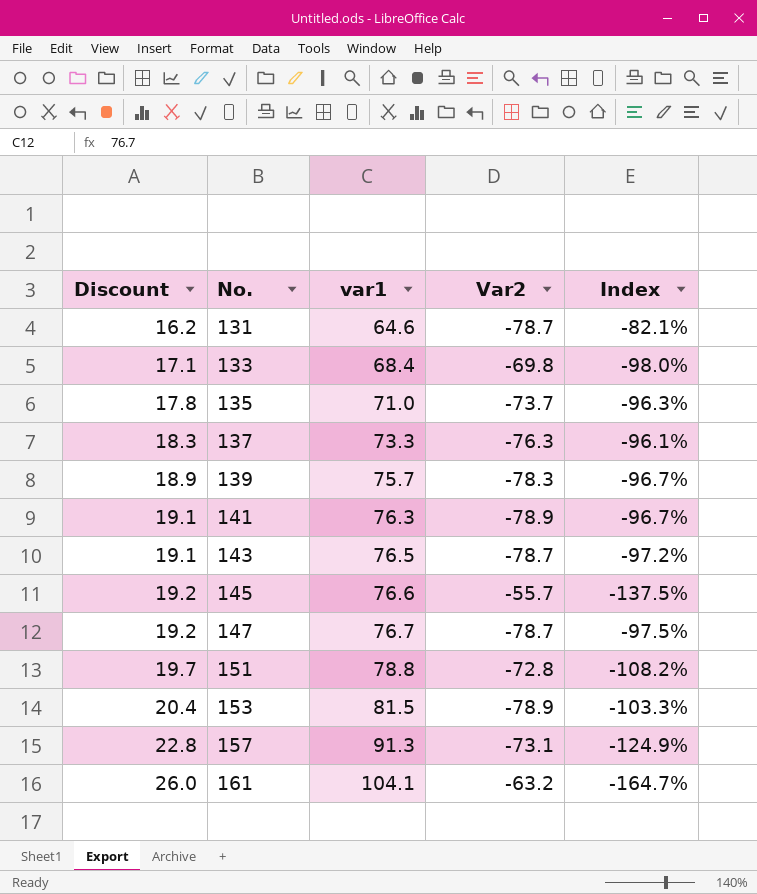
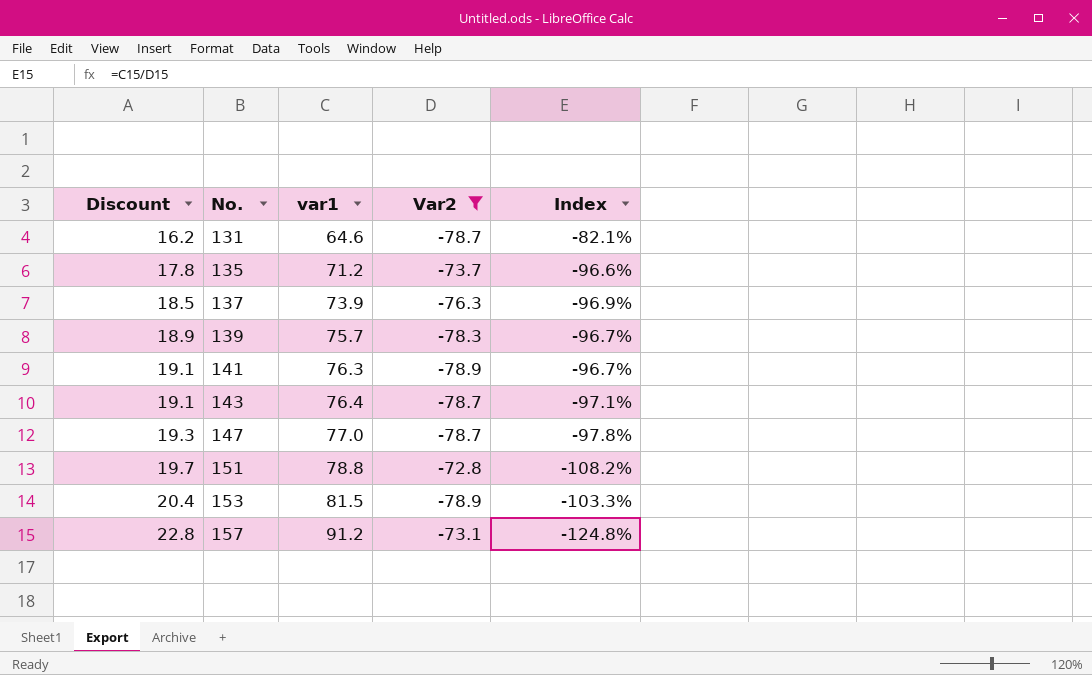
filter: none -> Var2 <= -72.8
135 | var1: 71.0 -> 71.2
135 | Index: -96.3% -> -96.6%
137 | Discount: 18.3 -> 18.5
137 | var1: 73.3 -> 73.9
137 | Index: -96.1% -> -96.9%
143 | var1: 76.5 -> 76.4
143 | Index: -97.2% -> -97.1%
147 | Discount: 19.2 -> 19.3
147 | var1: 76.7 -> 77.0
147 | Index: -97.5% -> -97.8%
157 | var1: 91.3 -> 91.2
157 | Index: -124.9% -> -124.8%

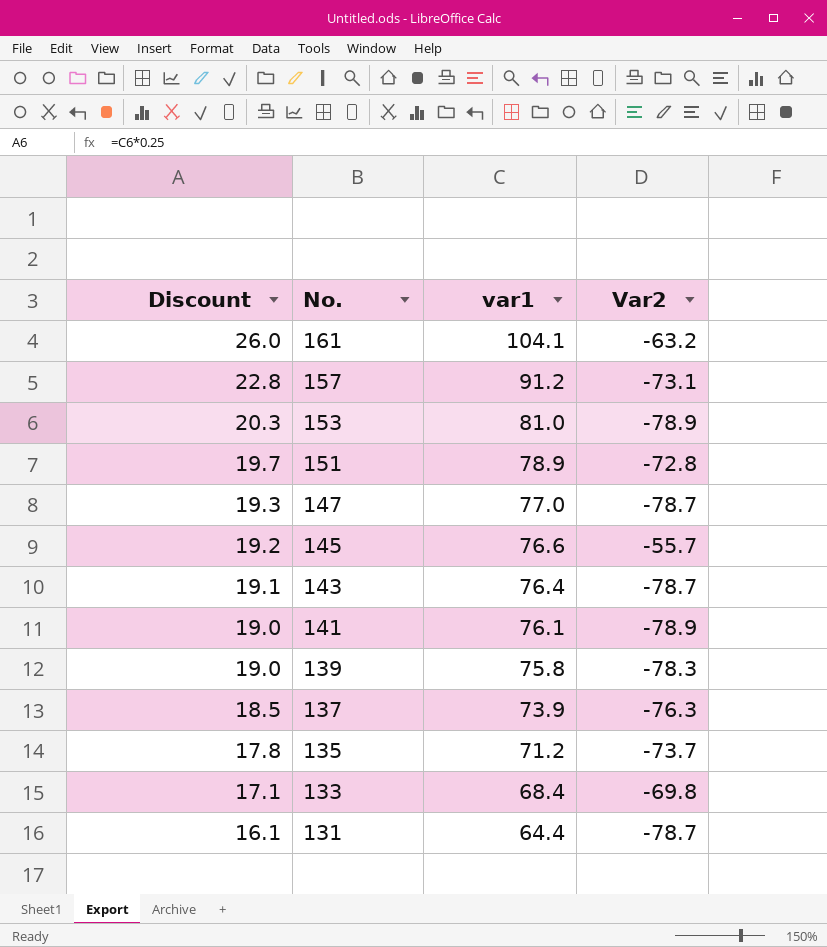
filter: Var2 <= -72.8 -> none
row order: Discount ascending -> Discount descending
column Index | formula: [var1] / [Var2] -> none
153 | Discount: 20.4 -> 20.3
153 | var1: 81.5 -> 81.0
151 | var1: 78.8 -> 78.9
141 | Discount: 19.1 -> 19.0
141 | var1: 76.3 -> 76.1
139 | Discount: 18.9 -> 19.0
139 | var1: 75.7 -> 75.8
131 | Discount: 16.2 -> 16.1
131 | var1: 64.6 -> 64.4

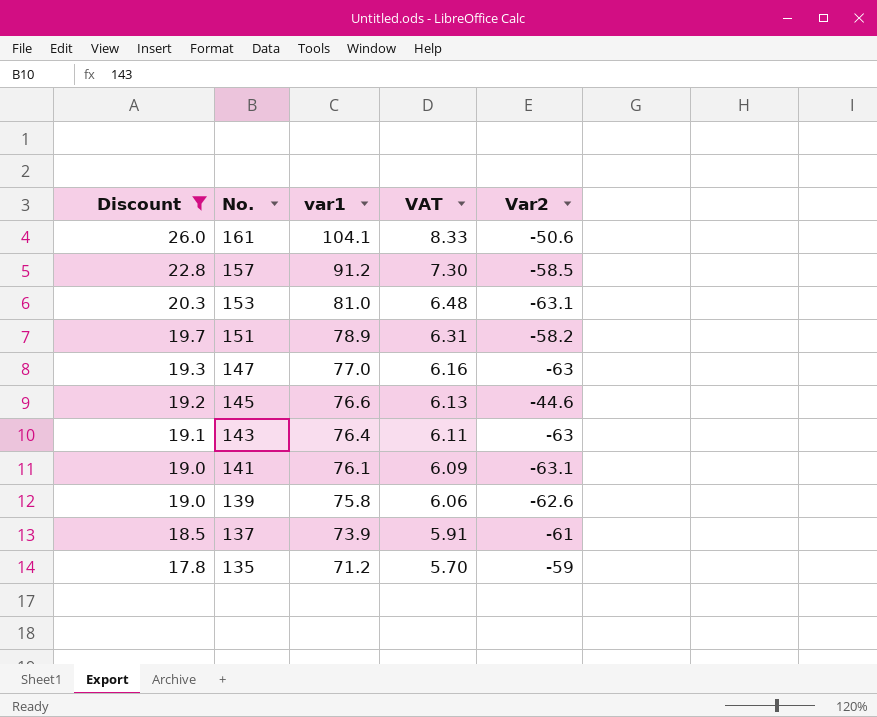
filter: none -> Discount >= 17.8
column VAT | formula: none -> [var1] * 0.08
161 | Var2: -63.2 -> -50.6
157 | Var2: -73.1 -> -58.5
153 | Var2: -78.9 -> -63.1
151 | Var2: -72.8 -> -58.2
147 | Var2: -78.7 -> -63
145 | Var2: -55.7 -> -44.6
143 | Var2: -78.7 -> -63
141 | Var2: -78.9 -> -63.1
139 | Var2: -78.3 -> -62.6
137 | Var2: -76.3 -> -61
135 | Var2: -73.7 -> -59

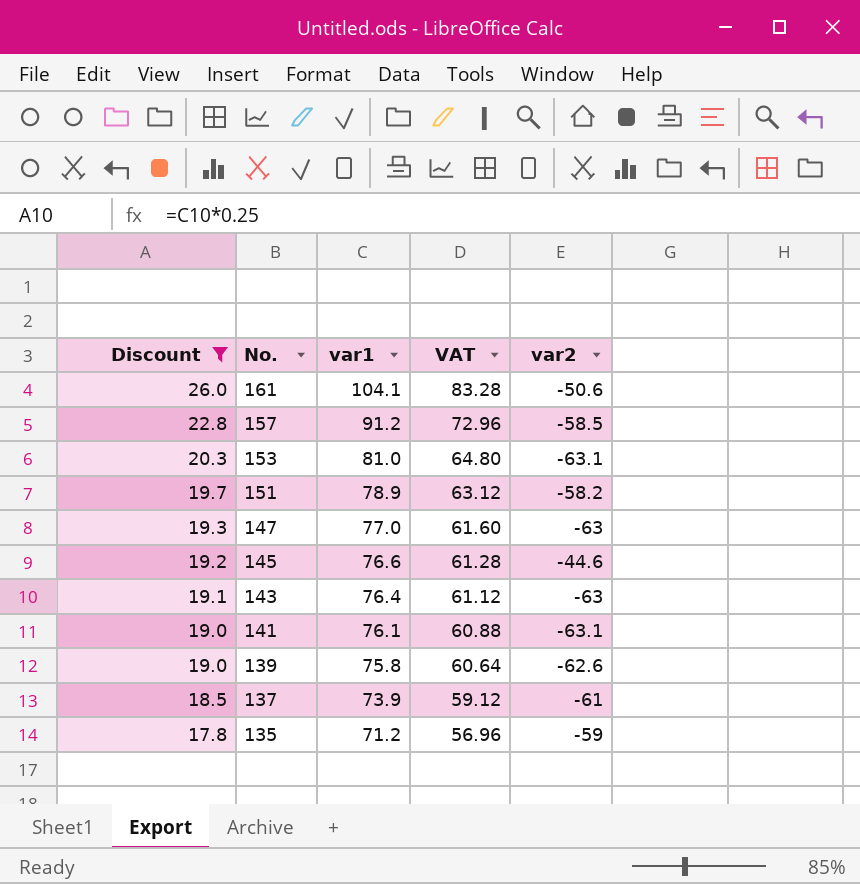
column VAT | formula: [var1] * 0.08 -> [var1] * 0.8
column name: Var2 -> var2

